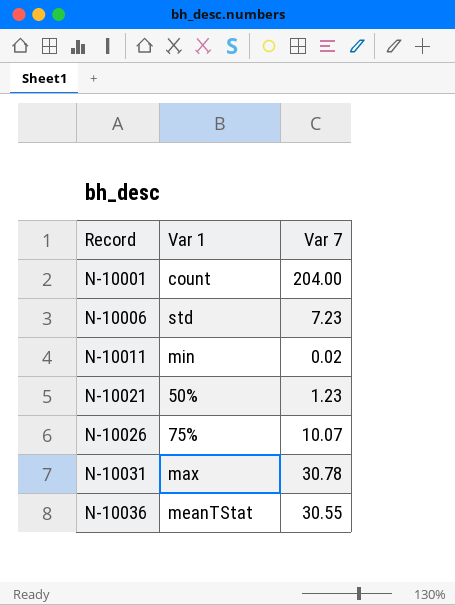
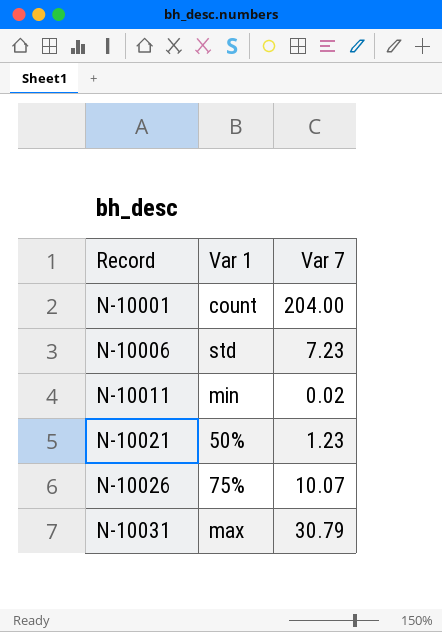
row N-10036: meanTStat | 30.55 -> none
N-10031 | Var 7: 30.78 -> 30.79

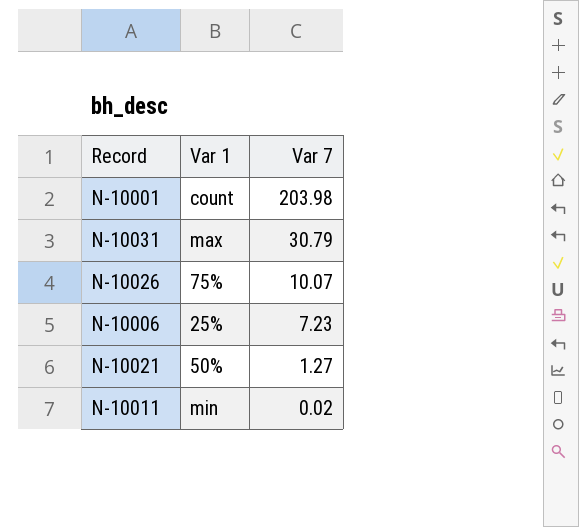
row order: Record ascending -> Var 7 descending
N-10001 | Var 7: 204.00 -> 203.98
N-10006 | Var 1: std -> 25%
N-10021 | Var 7: 1.23 -> 1.27

